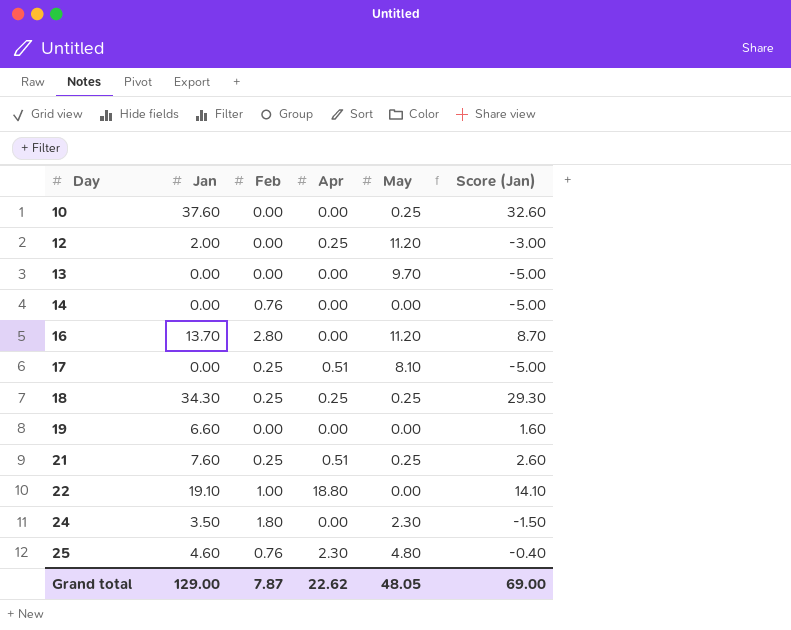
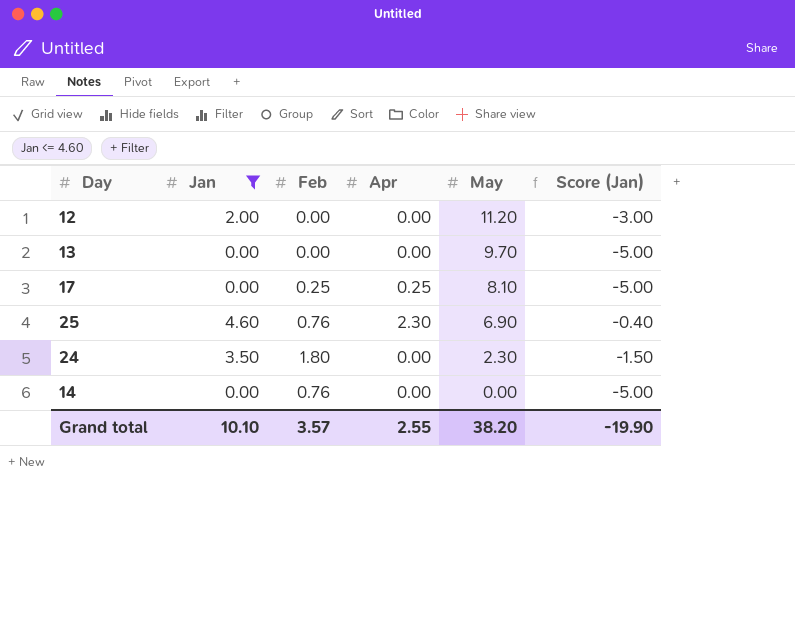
filter: none -> Jan <= 4.60
row order: Day ascending -> May descending
12 | Apr: 0.25 -> 0.00
17 | Apr: 0.51 -> 0.25
25 | May: 4.80 -> 6.90
Grand total | Jan: 129.00 -> 10.10
Grand total | Feb: 7.87 -> 3.57
Grand total | Apr: 22.62 -> 2.55
Grand total | May: 48.05 -> 38.20
Grand total | Score (Jan): 69.00 -> -19.90

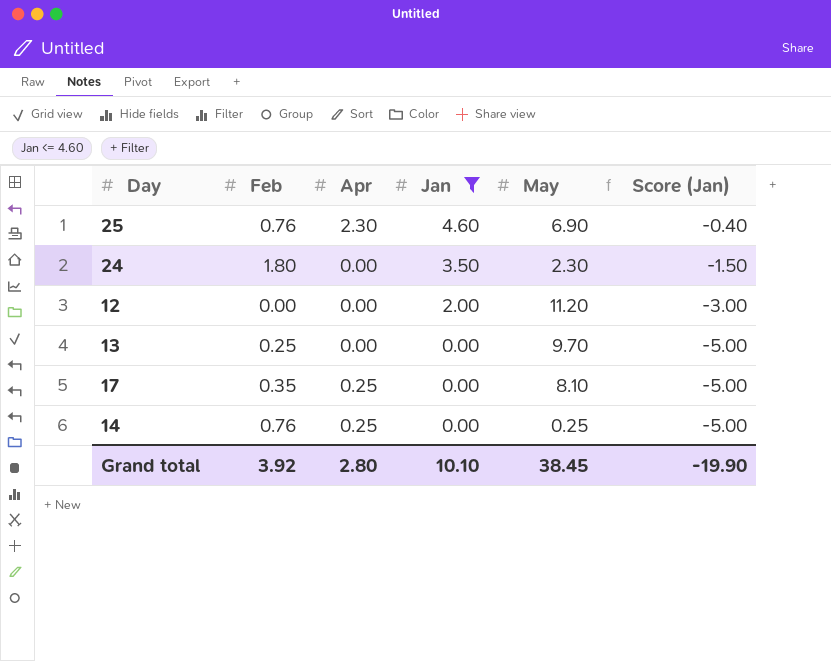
row order: May descending -> Jan descending
column Jan | position: 2 -> 4
13 | Feb: 0.00 -> 0.25
17 | Feb: 0.25 -> 0.35
14 | Apr: 0.00 -> 0.25
14 | May: 0.00 -> 0.25
Grand total | Feb: 3.57 -> 3.92
Grand total | Apr: 2.55 -> 2.80
Grand total | May: 38.20 -> 38.45

